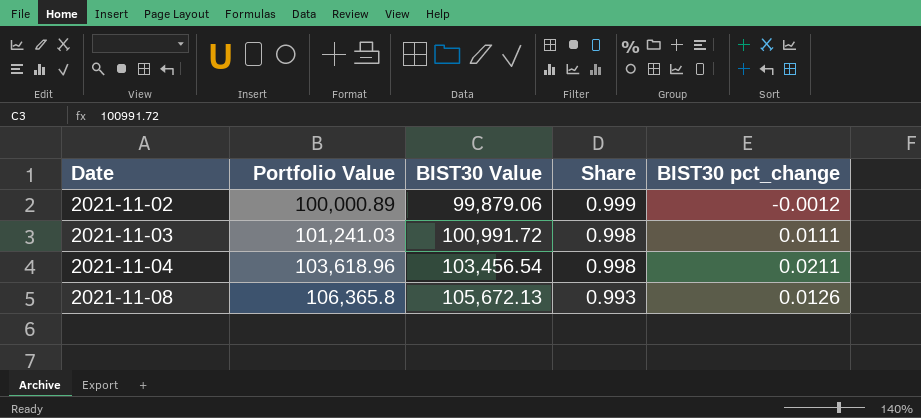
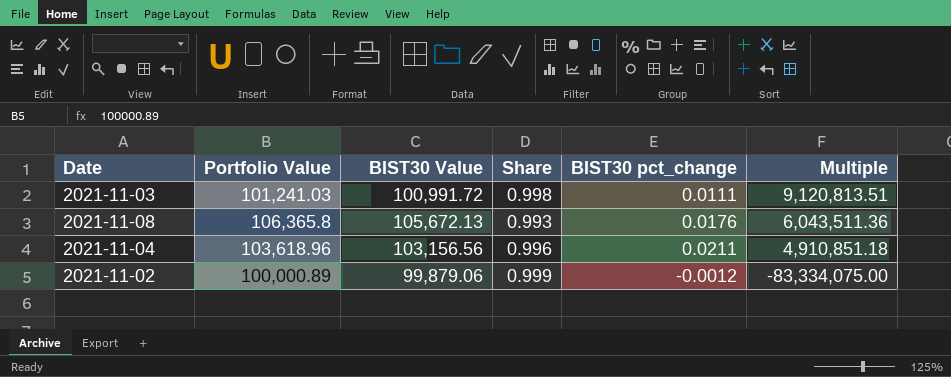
row order: Date ascending -> Multiple descending
column Multiple | formula: none -> [Portfolio Value] / [BIST30 pct_change]
2021-11-08 | BIST30 pct_change: 0.0126 -> 0.0176
2021-11-04 | BIST30 Value: 103,456.54 -> 103,156.56
2021-11-04 | Share: 0.998 -> 0.996

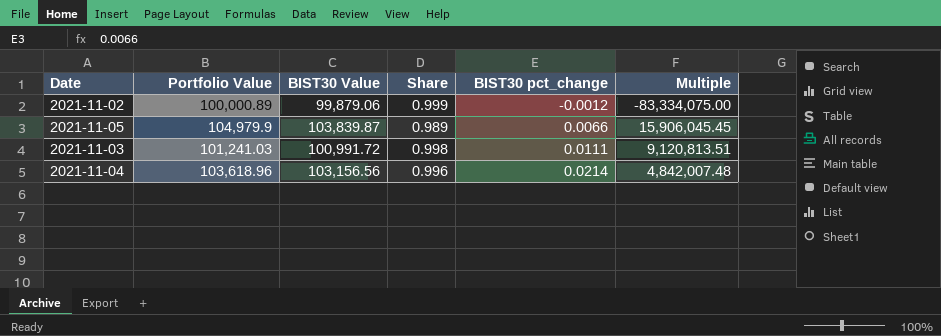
row order: Multiple descending -> BIST30 pct_change ascending
row 2021-11-08: 106,365.8 | 105,672.13 | 0.993 | 0.0176 | 6,043,511.36 -> none
row 2021-11-05: none -> 104,979.9 | 103,839.87 | 0.989 | 0.0066 | 15,906,045.45
2021-11-04 | BIST30 pct_change: 0.0211 -> 0.0214
2021-11-04 | Multiple: 4,910,851.18 -> 4,842,007.48

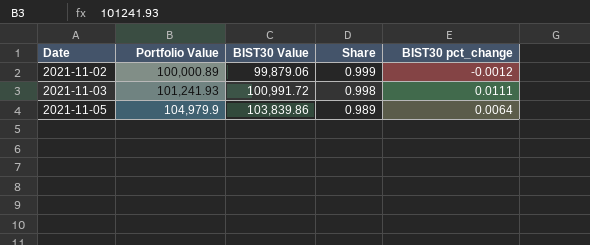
row order: BIST30 pct_change ascending -> Date ascending
column Multiple | formula: [Portfolio Value] / [BIST30 pct_change] -> none
row 2021-11-04: 103,618.96 | 103,156.56 | 0.996 | 0.0214 | 4,842,007.48 -> none
2021-11-03 | Portfolio Value: 101,241.03 -> 101,241.93
2021-11-05 | BIST30 Value: 103,839.87 -> 103,839.86
2021-11-05 | BIST30 pct_change: 0.0066 -> 0.0064

